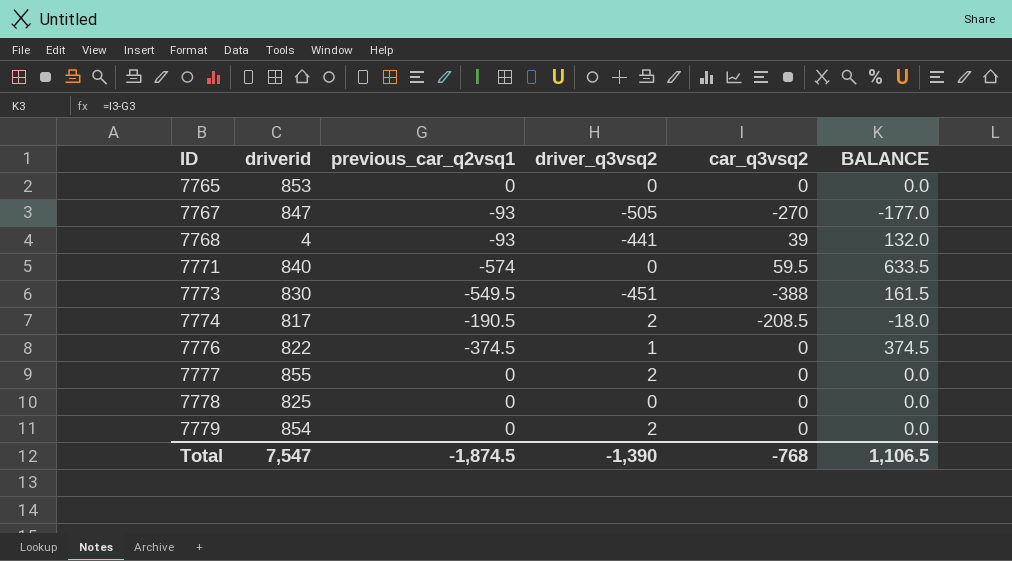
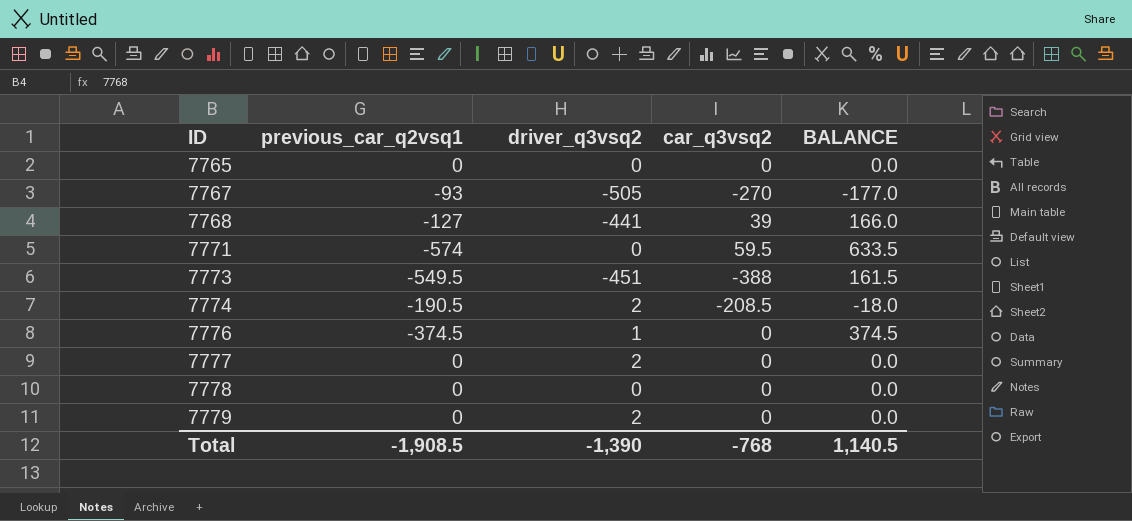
column driverid | position: 2 -> none
7768 | previous_car_q2vsq1: -93 -> -127
7768 | BALANCE: 132.0 -> 166.0
Total | previous_car_q2vsq1: -1,874.5 -> -1,908.5
Total | BALANCE: 1,106.5 -> 1,140.5

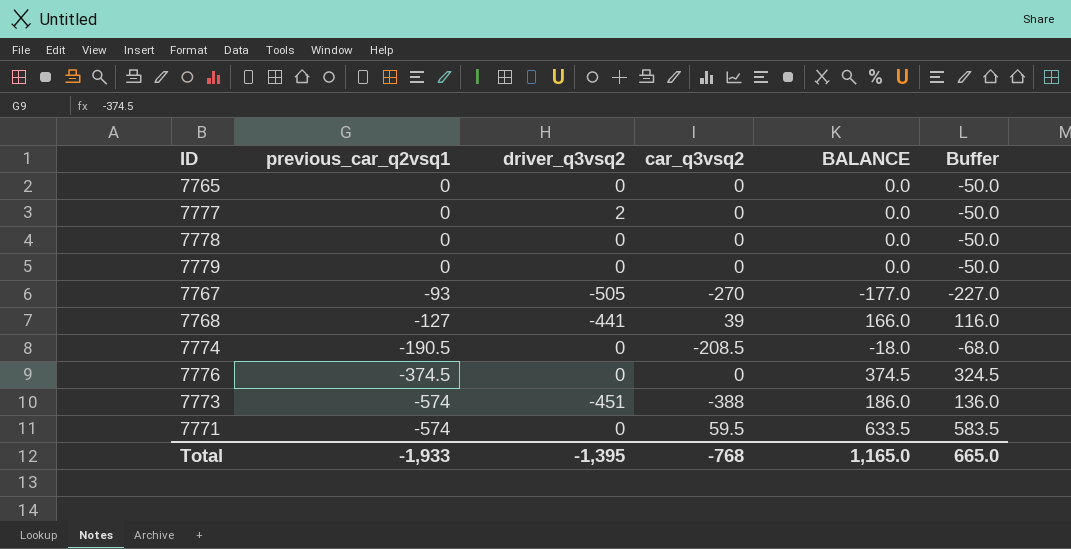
row order: ID ascending -> previous_car_q2vsq1 descending
column Buffer | formula: none -> [BALANCE] - 50
7779 | driver_q3vsq2: 2 -> 0
7774 | driver_q3vsq2: 2 -> 0
7776 | driver_q3vsq2: 1 -> 0
7773 | previous_car_q2vsq1: -549.5 -> -574
7773 | BALANCE: 161.5 -> 186.0
Total | previous_car_q2vsq1: -1,908.5 -> -1,933
Total | driver_q3vsq2: -1,390 -> -1,395
Total | BALANCE: 1,140.5 -> 1,165.0

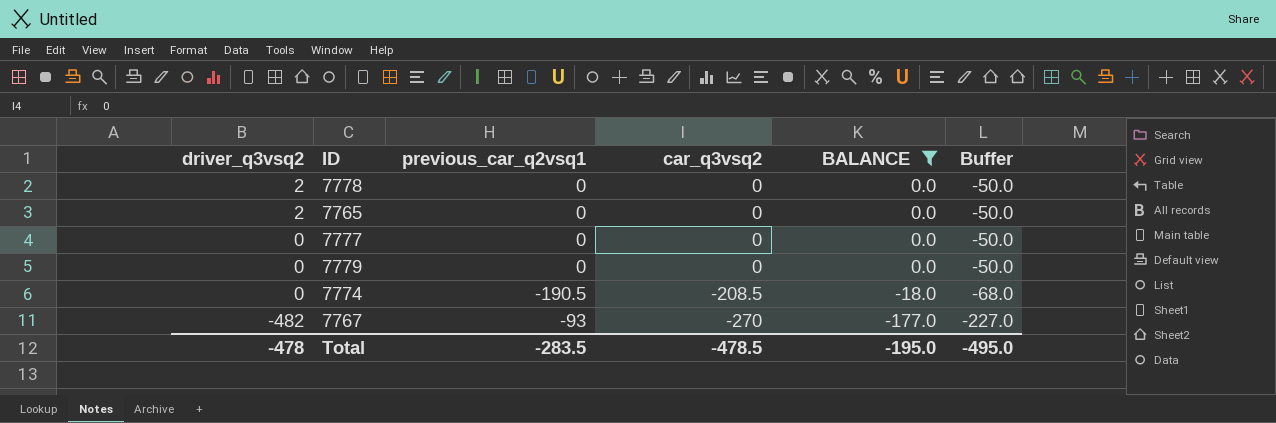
filter: none -> BALANCE <= 0.0
row order: previous_car_q2vsq1 descending -> driver_q3vsq2 descending
column driver_q3vsq2 | position: 3 -> 1
7778 | driver_q3vsq2: 0 -> 2
7765 | driver_q3vsq2: 0 -> 2
7777 | driver_q3vsq2: 2 -> 0
7767 | driver_q3vsq2: -505 -> -482
Total | driver_q3vsq2: -1,395 -> -478
Total | previous_car_q2vsq1: -1,933 -> -283.5
Total | car_q3vsq2: -768 -> -478.5
Total | BALANCE: 1,165.0 -> -195.0
Total | Buffer: 665.0 -> -495.0

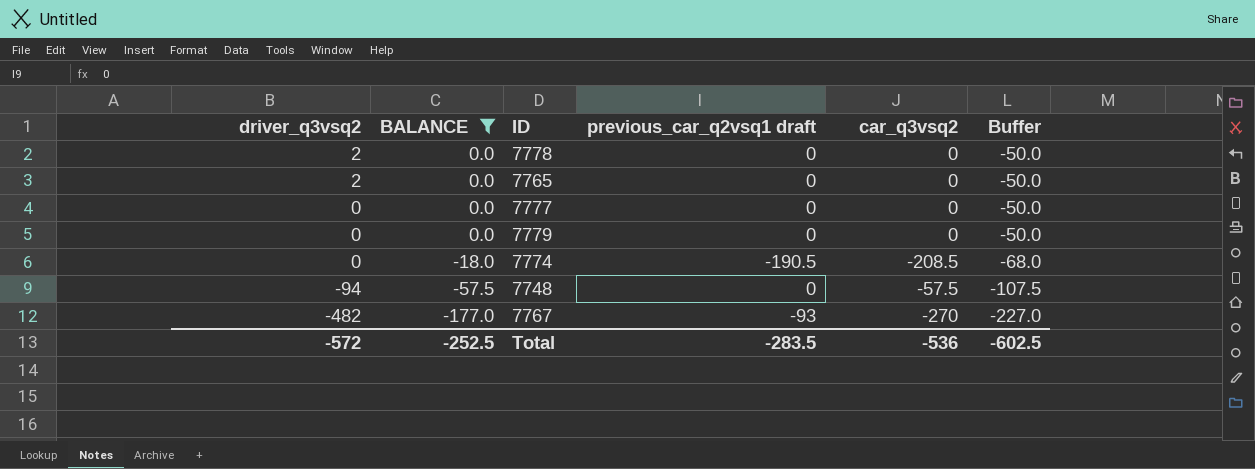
column BALANCE | position: 5 -> 2
column name: previous_car_q2vsq1 -> previous_car_q2vsq1 draft
row 7748: none -> -94 | -57.5 | 0 | -57.5 | -107.5
Total | driver_q3vsq2: -478 -> -572
Total | BALANCE: -195.0 -> -252.5
Total | car_q3vsq2: -478.5 -> -536
Total | Buffer: -495.0 -> -602.5

